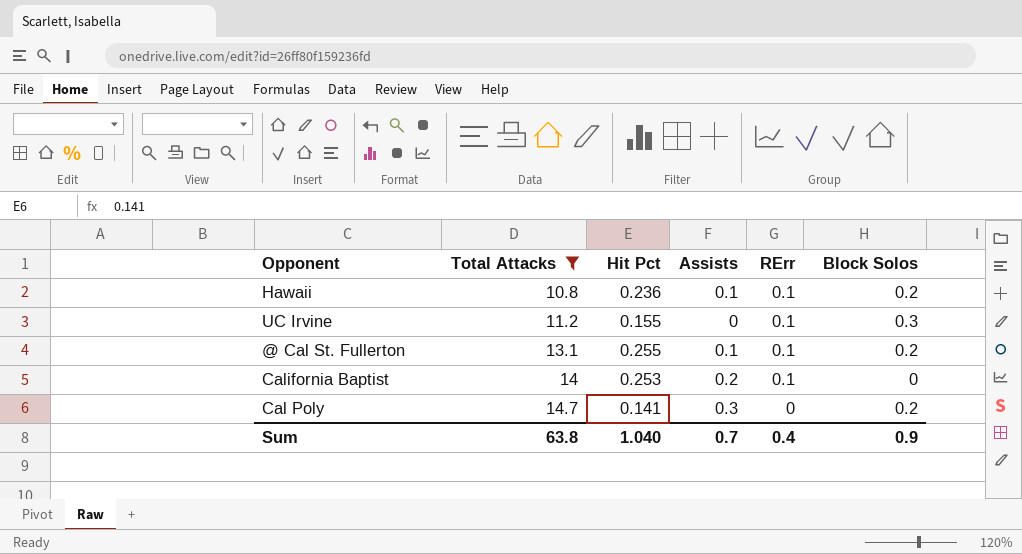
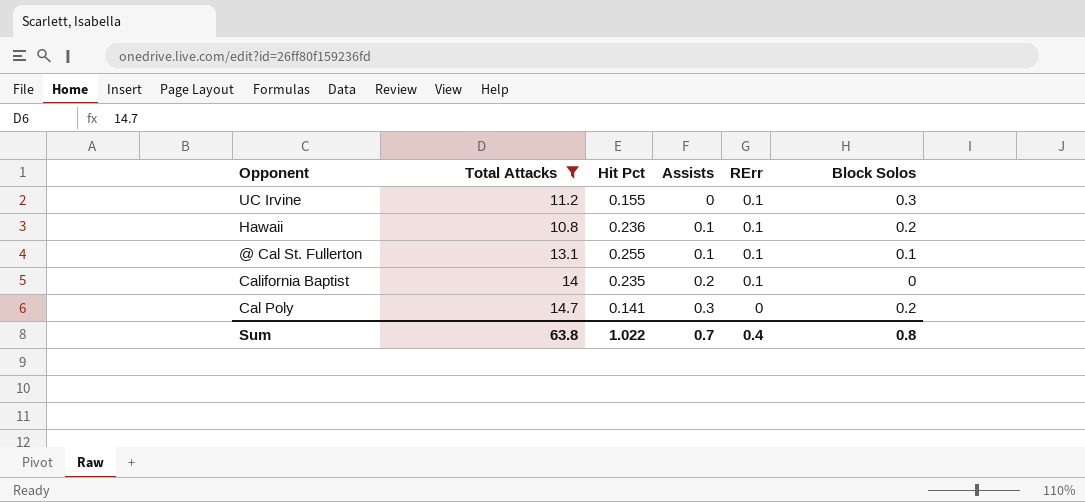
row order: Total Attacks ascending -> Assists ascending
@ Cal St. Fullerton | Block Solos: 0.2 -> 0.1
California Baptist | Hit Pct: 0.253 -> 0.235
Sum | Hit Pct: 1.040 -> 1.022
Sum | Block Solos: 0.9 -> 0.8

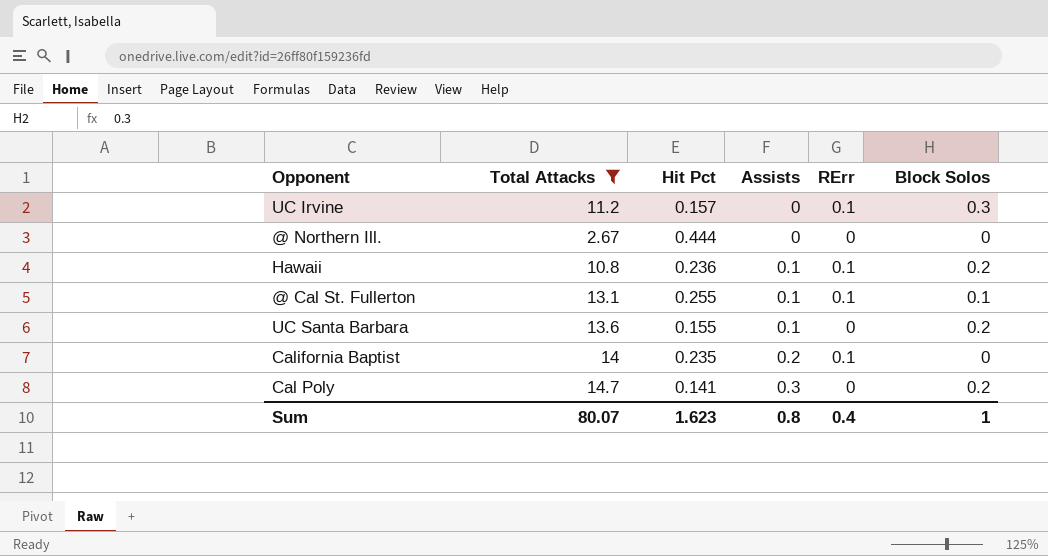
UC Irvine | Hit Pct: 0.155 -> 0.157
row @ Northern Ill.: none -> 2.67 | 0.444 | 0 | 0 | 0
row UC Santa Barbara: none -> 13.6 | 0.155 | 0.1 | 0 | 0.2
Sum | Total Attacks: 63.8 -> 80.07
Sum | Hit Pct: 1.022 -> 1.623
Sum | Assists: 0.7 -> 0.8
Sum | Block Solos: 0.8 -> 1

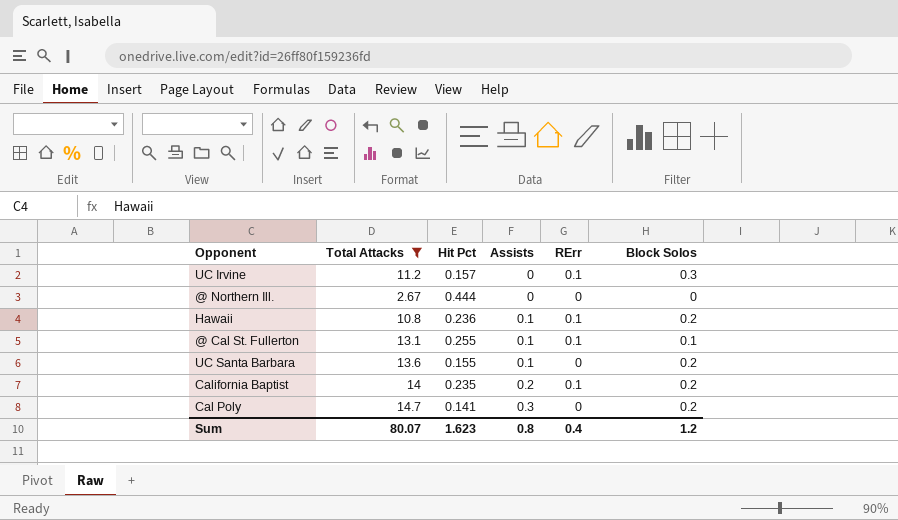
California Baptist | Block Solos: 0 -> 0.2
Sum | Block Solos: 1 -> 1.2

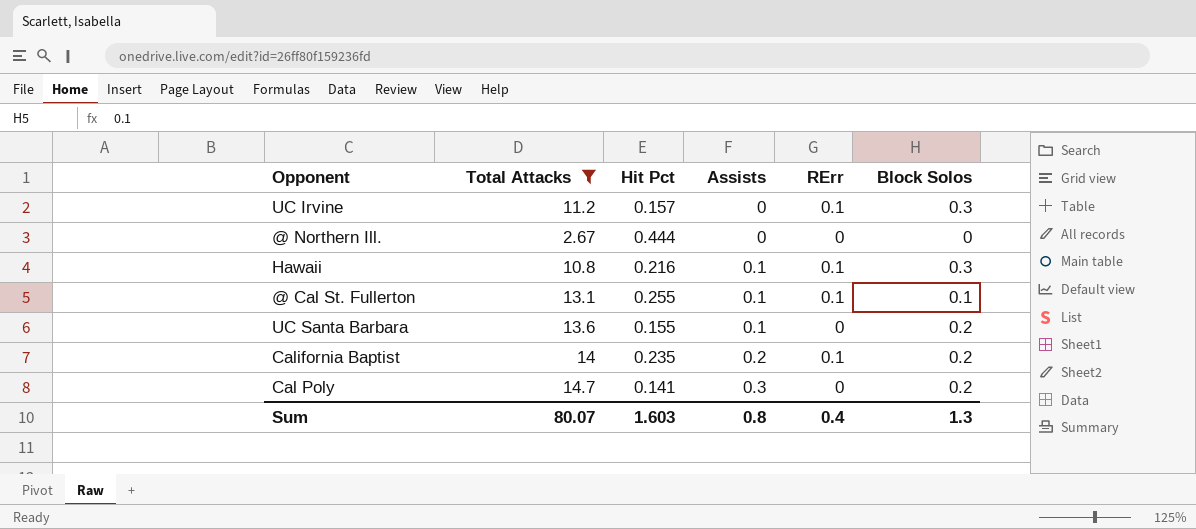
Hawaii | Hit Pct: 0.236 -> 0.216
Hawaii | Block Solos: 0.2 -> 0.3
Sum | Hit Pct: 1.623 -> 1.603
Sum | Block Solos: 1.2 -> 1.3

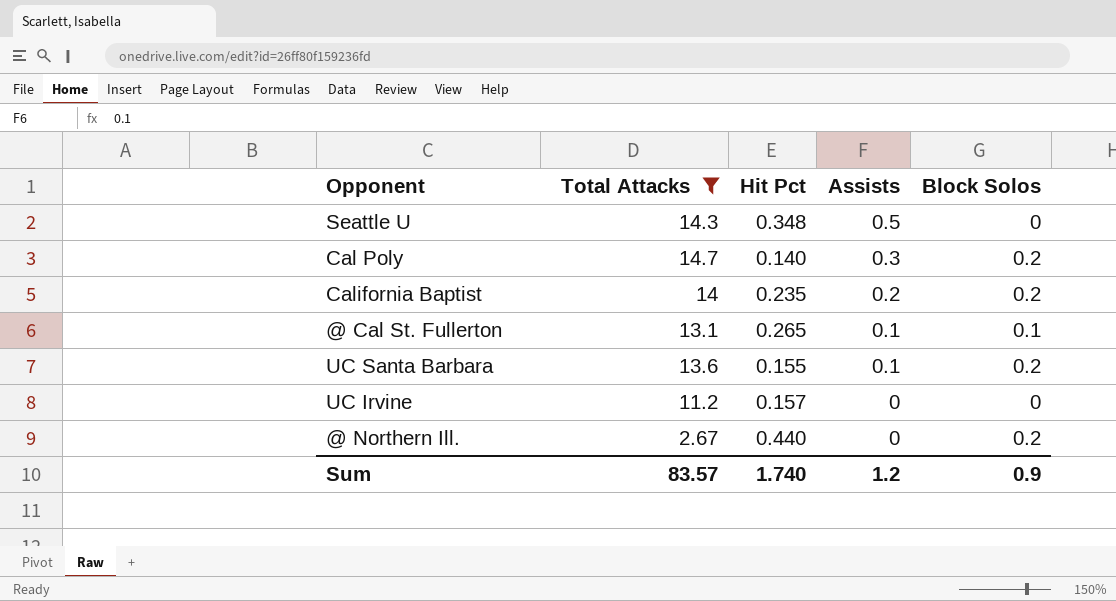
row order: Assists ascending -> Assists descending
column RErr | position: 5 -> none
row Hawaii: 10.8 | 0.216 | 0.1 | 0.1 | 0.3 -> none
row Seattle U: none -> 14.3 | 0.348 | 0.5 | 0
Cal Poly | Hit Pct: 0.141 -> 0.140
@ Cal St. Fullerton | Hit Pct: 0.255 -> 0.265
UC Irvine | Block Solos: 0.3 -> 0
@ Northern Ill. | Hit Pct: 0.444 -> 0.440
@ Northern Ill. | Block Solos: 0 -> 0.2
Sum | Total Attacks: 80.07 -> 83.57
Sum | Hit Pct: 1.603 -> 1.740
Sum | Assists: 0.8 -> 1.2
Sum | Block Solos: 1.3 -> 0.9

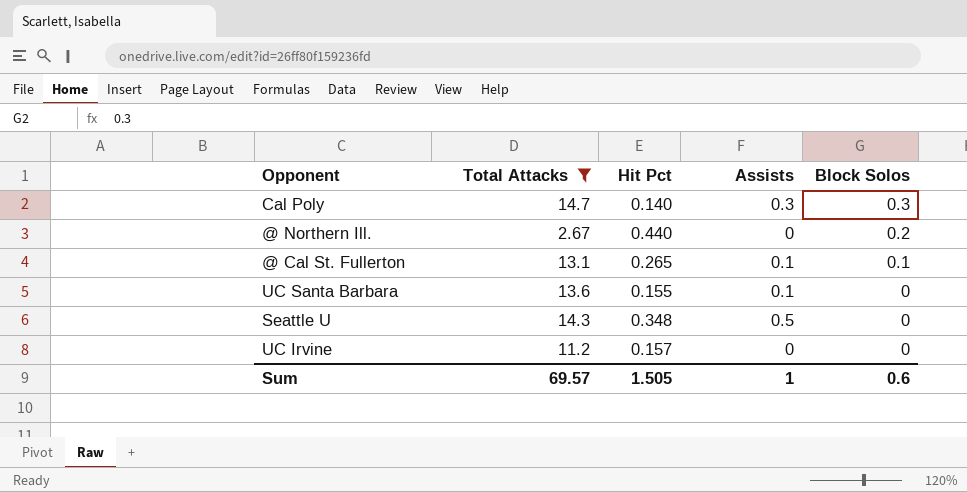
row order: Assists descending -> Block Solos descending
row California Baptist: 14 | 0.235 | 0.2 | 0.2 -> none
Cal Poly | Block Solos: 0.2 -> 0.3
UC Santa Barbara | Block Solos: 0.2 -> 0
Sum | Total Attacks: 83.57 -> 69.57
Sum | Hit Pct: 1.740 -> 1.505
Sum | Assists: 1.2 -> 1
Sum | Block Solos: 0.9 -> 0.6

